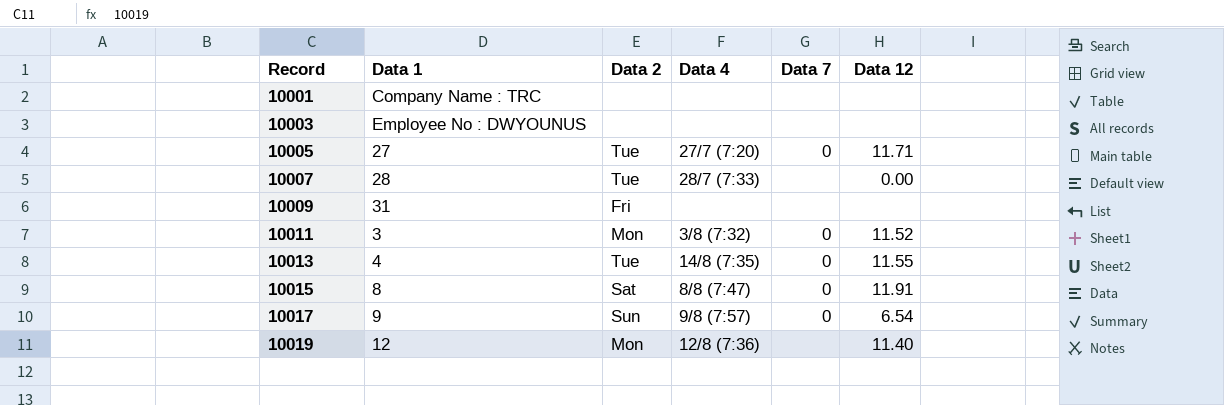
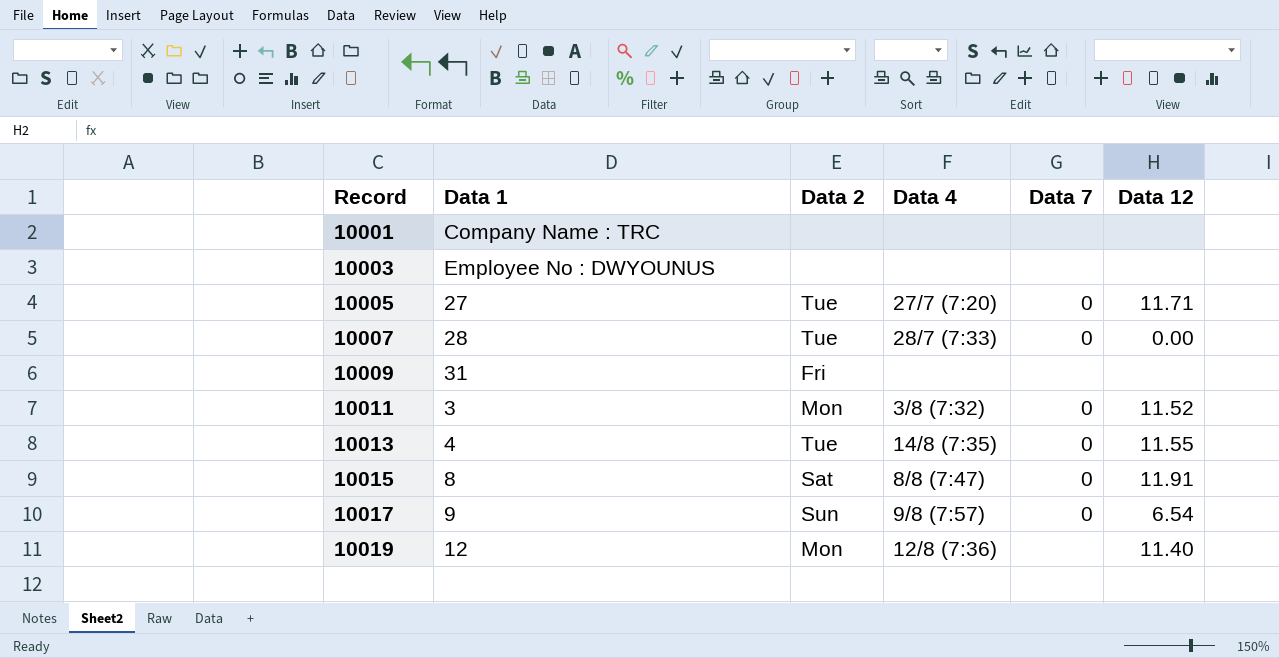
10007 | Data 7: none -> 0

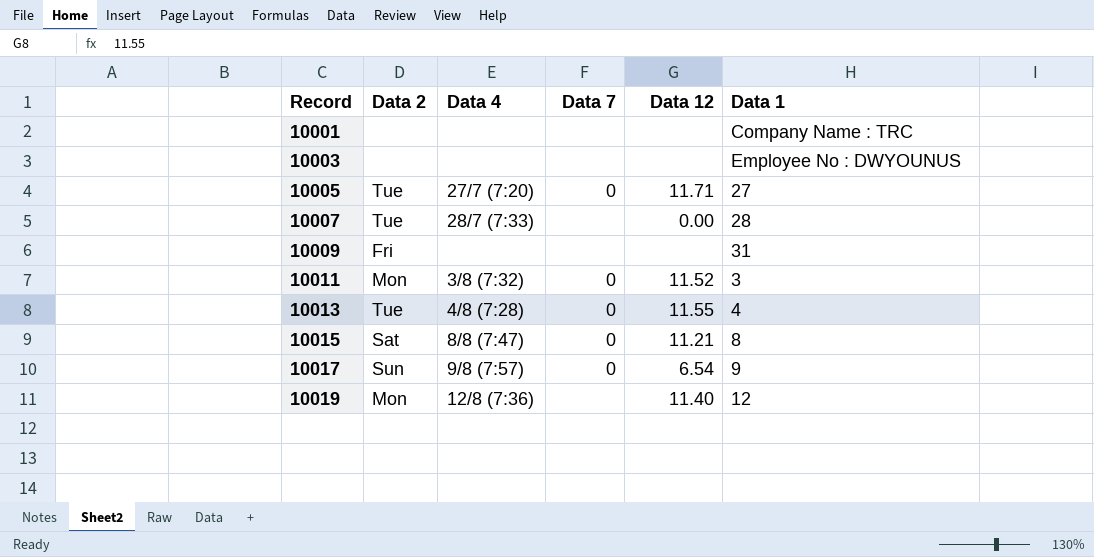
column Data 1 | position: 2 -> 6
10007 | Data 7: 0 -> none
10013 | Data 4: 14/8 (7:35) -> 4/8 (7:28)
10015 | Data 12: 11.91 -> 11.21

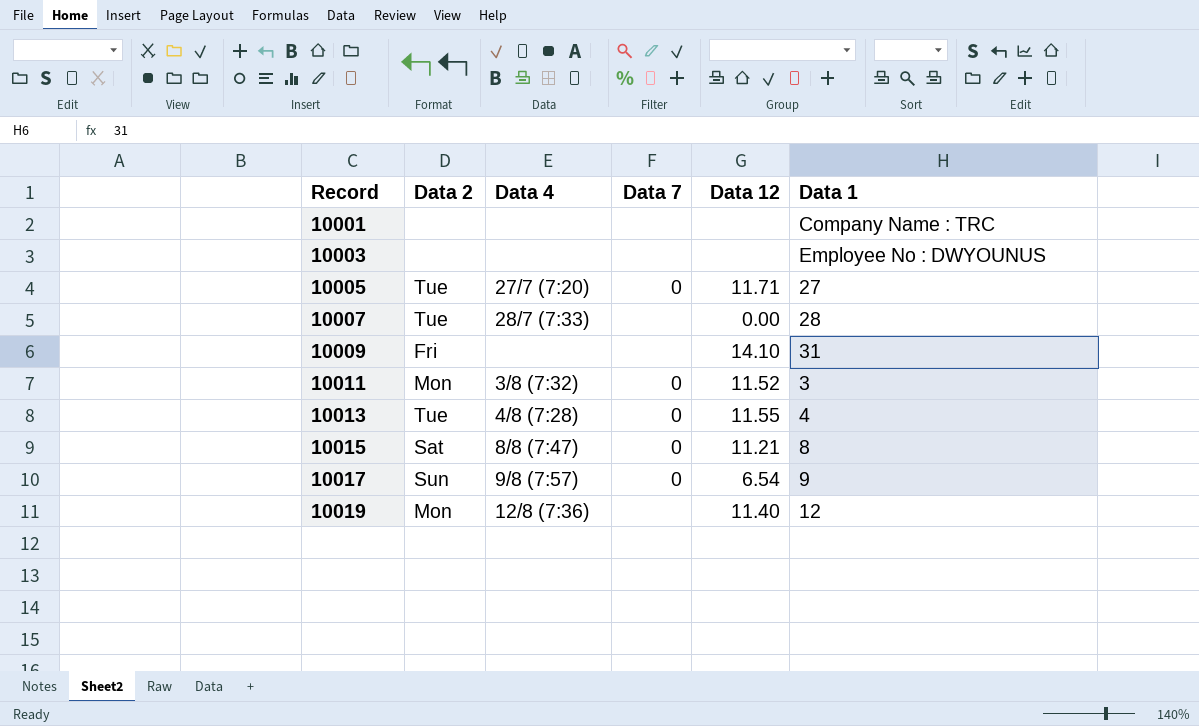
10009 | Data 12: none -> 14.10

